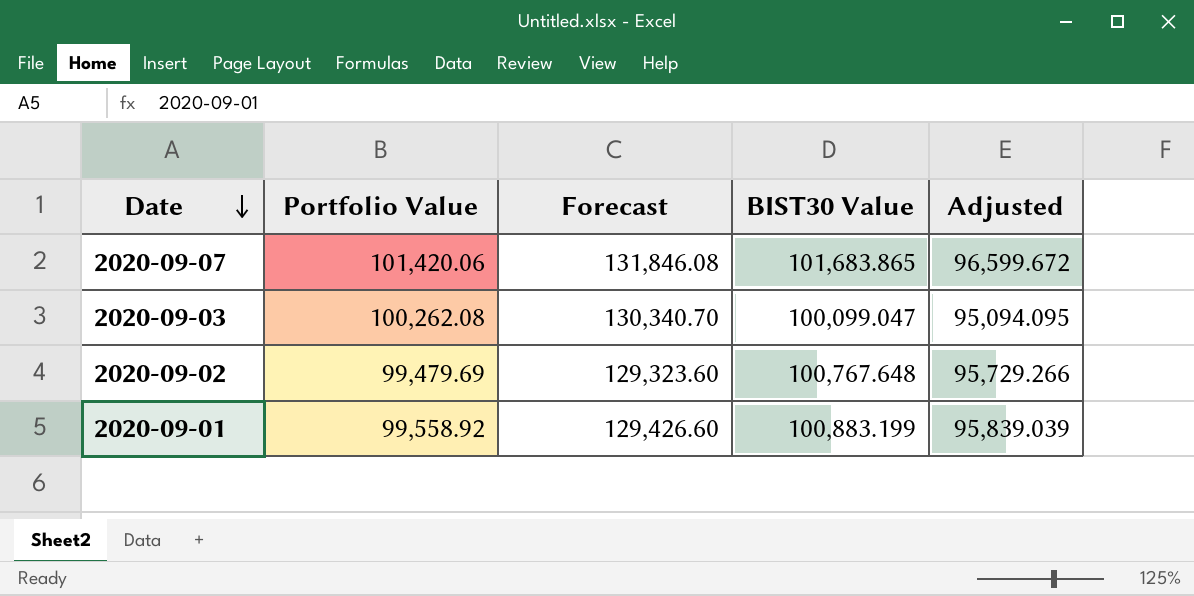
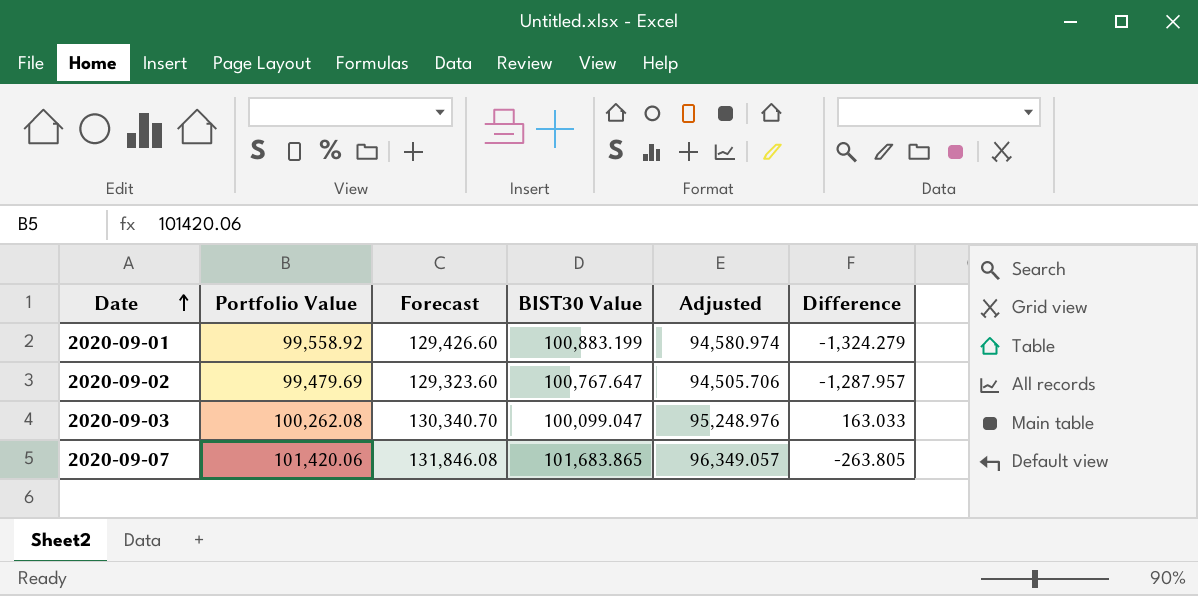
row order: Date descending -> Date ascending
column Adjusted | formula: [BIST30 Value] * 0.95 -> [Portfolio Value] * 0.95
column Difference | formula: none -> [Portfolio Value] - [BIST30 Value]
2020-09-02 | BIST30 Value: 100,767.648 -> 100,767.647

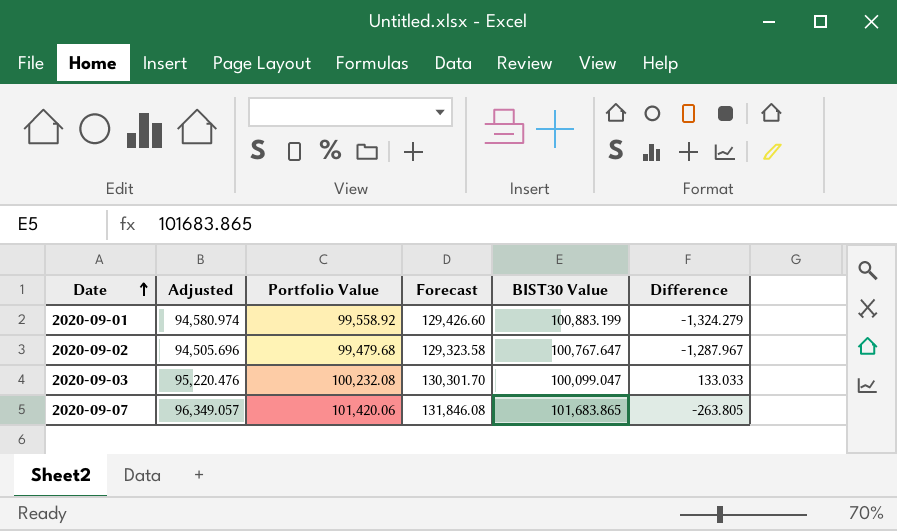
column Adjusted | position: 5 -> 2
2020-09-02 | Adjusted: 94,505.706 -> 94,505.696
2020-09-02 | Portfolio Value: 99,479.69 -> 99,479.68
2020-09-02 | Forecast: 129,323.60 -> 129,323.58
2020-09-02 | Difference: -1,287.957 -> -1,287.967
2020-09-03 | Adjusted: 95,248.976 -> 95,220.476
2020-09-03 | Portfolio Value: 100,262.08 -> 100,232.08
2020-09-03 | Forecast: 130,340.70 -> 130,301.70
2020-09-03 | Difference: 163.033 -> 133.033

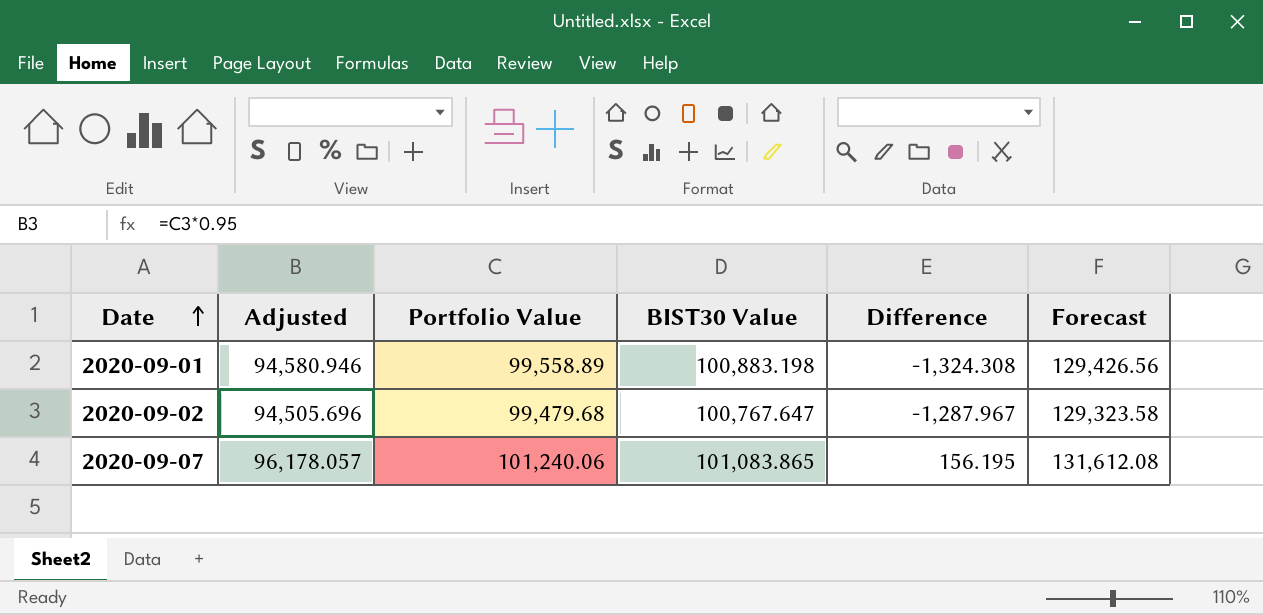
column Forecast | position: 4 -> 6
row 2020-09-03: 95,220.476 | 100,232.08 | 130,301.70 | 100,099.047 | 133.033 -> none
2020-09-01 | Adjusted: 94,580.974 -> 94,580.946
2020-09-01 | Portfolio Value: 99,558.92 -> 99,558.89
2020-09-01 | BIST30 Value: 100,883.199 -> 100,883.198
2020-09-01 | Difference: -1,324.279 -> -1,324.308
2020-09-01 | Forecast: 129,426.60 -> 129,426.56
2020-09-07 | Adjusted: 96,349.057 -> 96,178.057
2020-09-07 | Portfolio Value: 101,420.06 -> 101,240.06
2020-09-07 | BIST30 Value: 101,683.865 -> 101,083.865
2020-09-07 | Difference: -263.805 -> 156.195
2020-09-07 | Forecast: 131,846.08 -> 131,612.08

